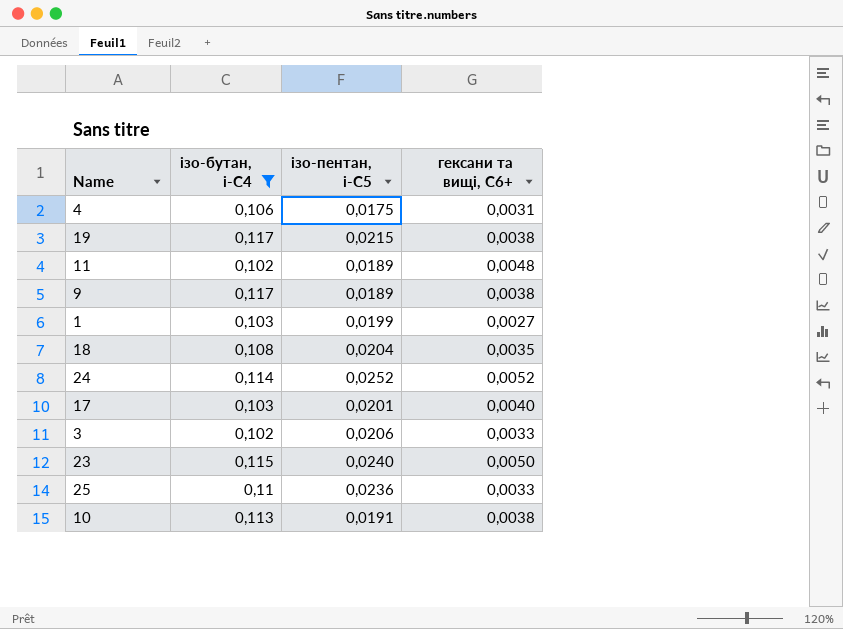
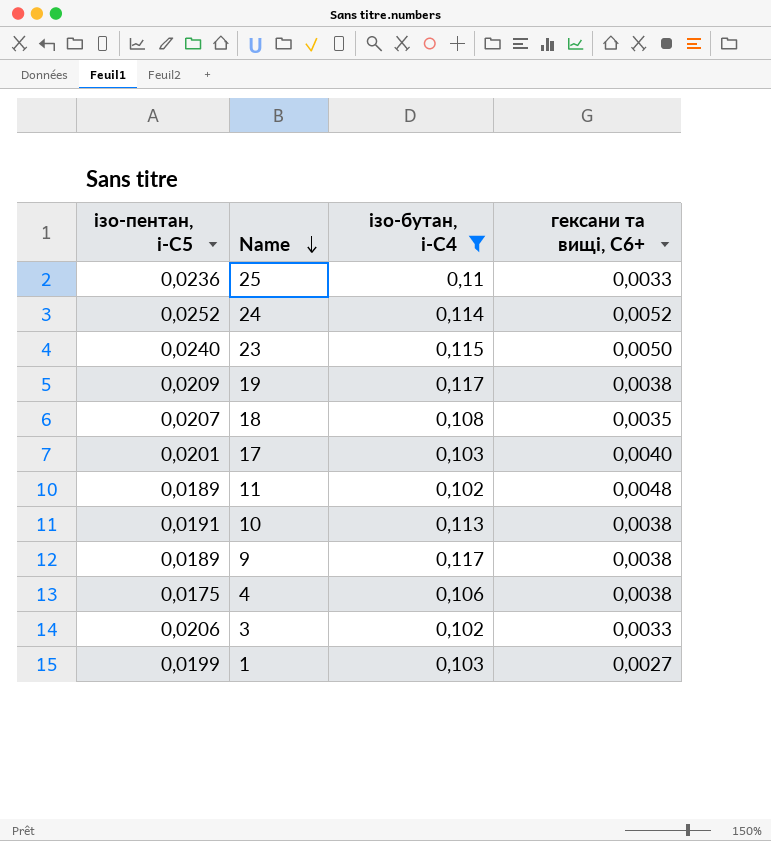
row order: none -> Name descending
column ізо-пентан, і-С5 | position: 3 -> 1
19 | ізо-пентан, і-С5: 0,0215 -> 0,0209
18 | ізо-пентан, і-С5: 0,0204 -> 0,0207
4 | гексани та вищі, С6+: 0,0031 -> 0,0038

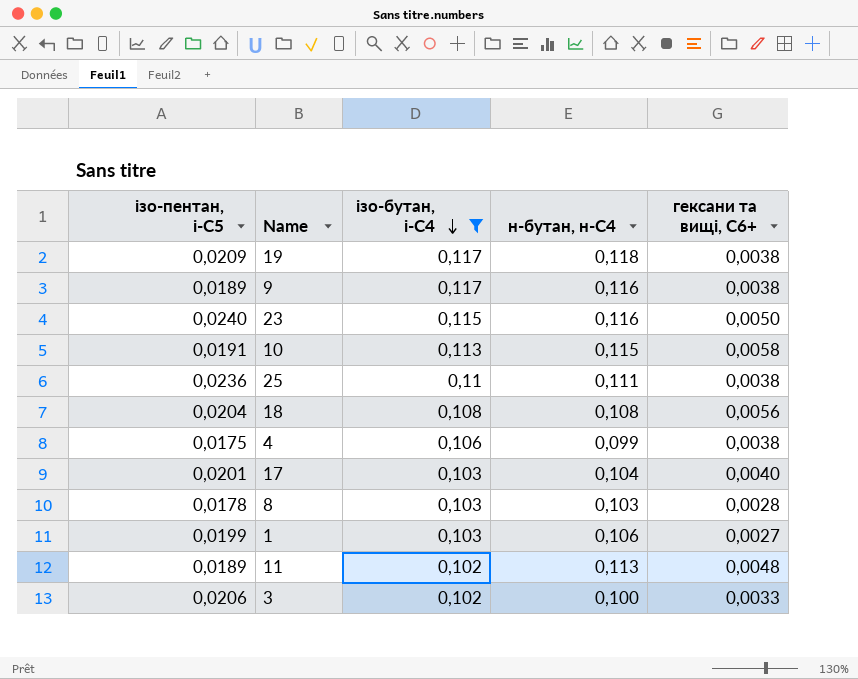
row order: Name descending -> ізо-бутан, і-С4 descending
column н-бутан, н-С4 | position: none -> 4
row 24: 0,0252 | 0,114 | 0,0052 -> none
10 | гексани та вищі, С6+: 0,0038 -> 0,0058
25 | гексани та вищі, С6+: 0,0033 -> 0,0038
18 | ізо-пентан, і-С5: 0,0207 -> 0,0204
18 | гексани та вищі, С6+: 0,0035 -> 0,0056
row 8: none -> 0,0178 | 0,103 | 0,103 | 0,0028

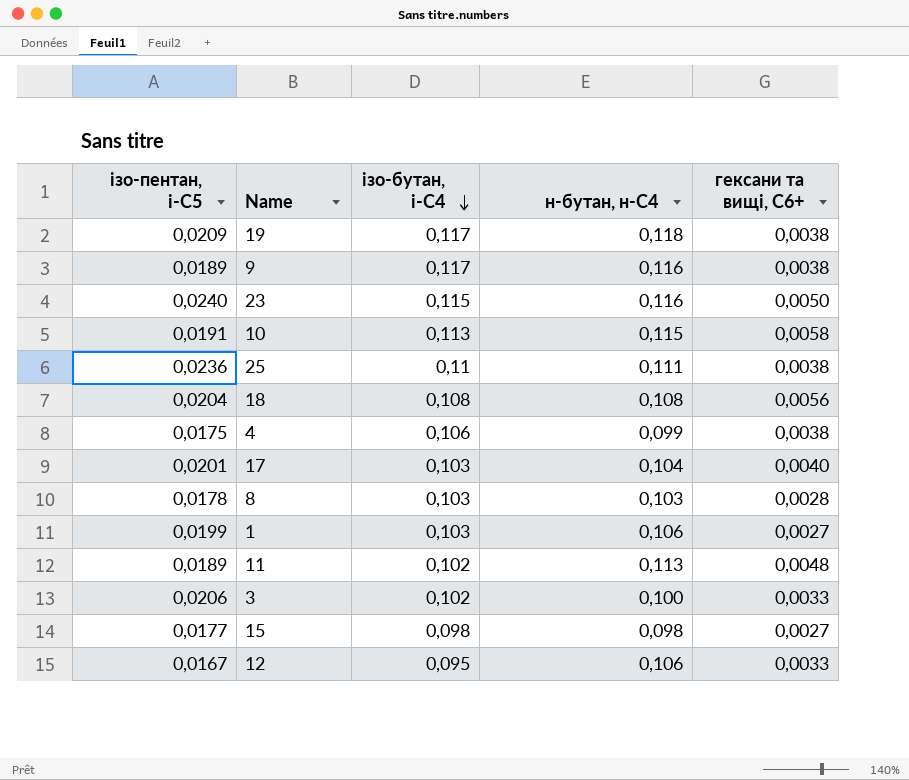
filter: ізо-бутан, і-С4 >= 0,102 -> none

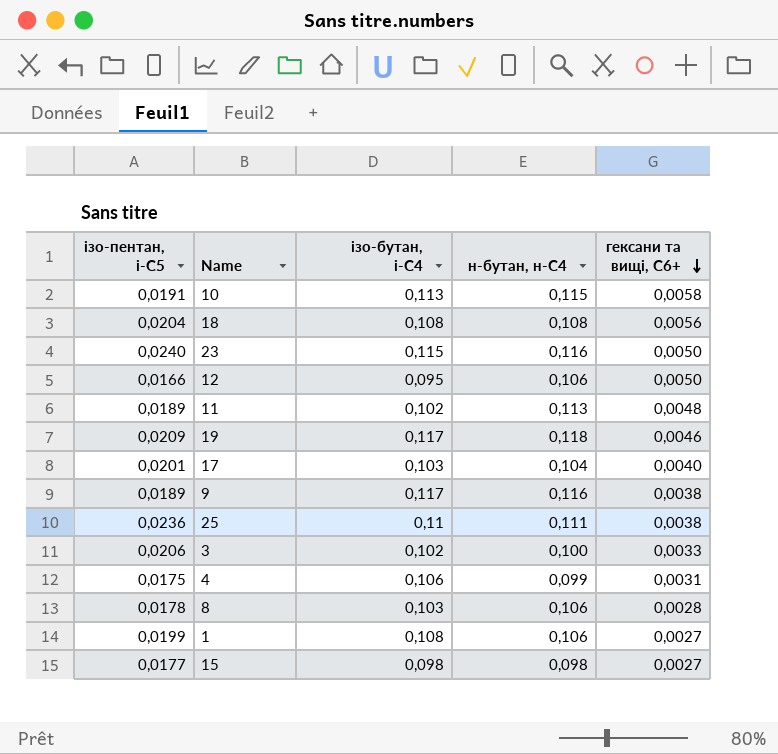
row order: ізо-бутан, і-С4 descending -> гексани та вищі, С6+ descending
12 | ізо-пентан, і-С5: 0,0167 -> 0,0166
12 | гексани та вищі, С6+: 0,0033 -> 0,0050
19 | гексани та вищі, С6+: 0,0038 -> 0,0046
4 | гексани та вищі, С6+: 0,0038 -> 0,0031
8 | н-бутан, н-С4: 0,103 -> 0,106
1 | ізо-бутан, і-С4: 0,103 -> 0,108

